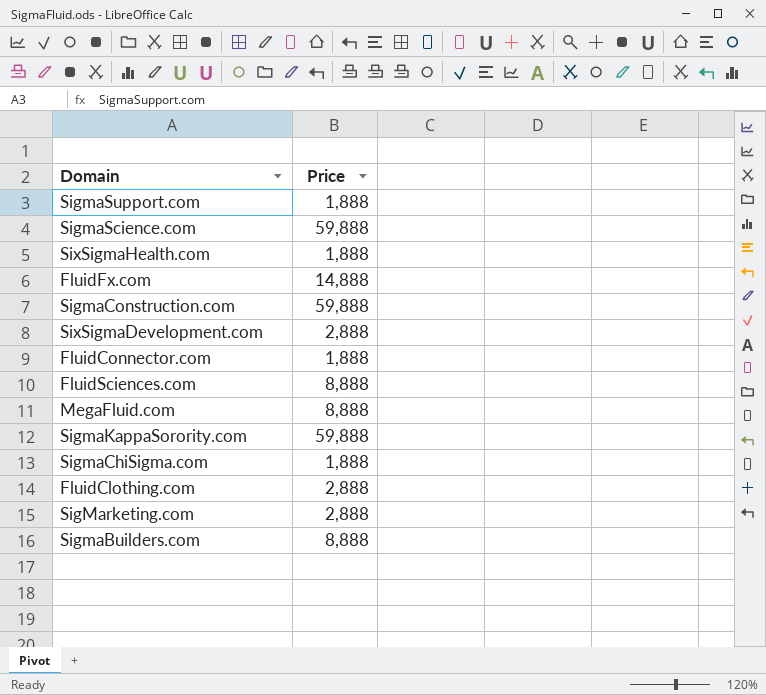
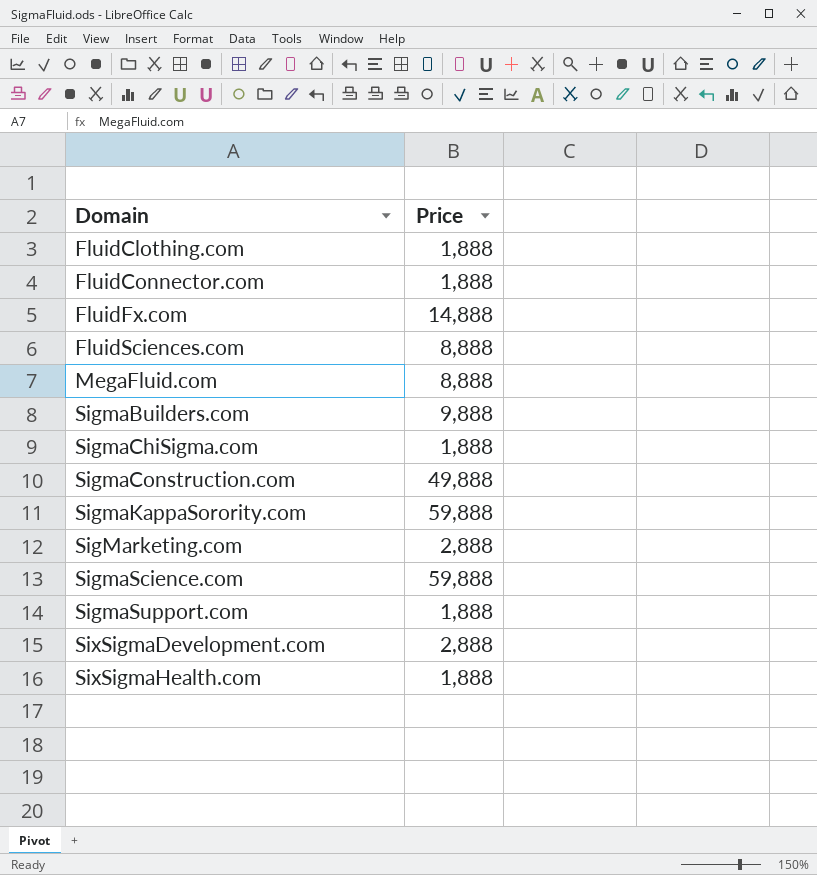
row order: none -> Domain ascending
FluidClothing.com | Price: 2,888 -> 1,888
SigmaBuilders.com | Price: 8,888 -> 9,888
SigmaConstruction.com | Price: 59,888 -> 49,888

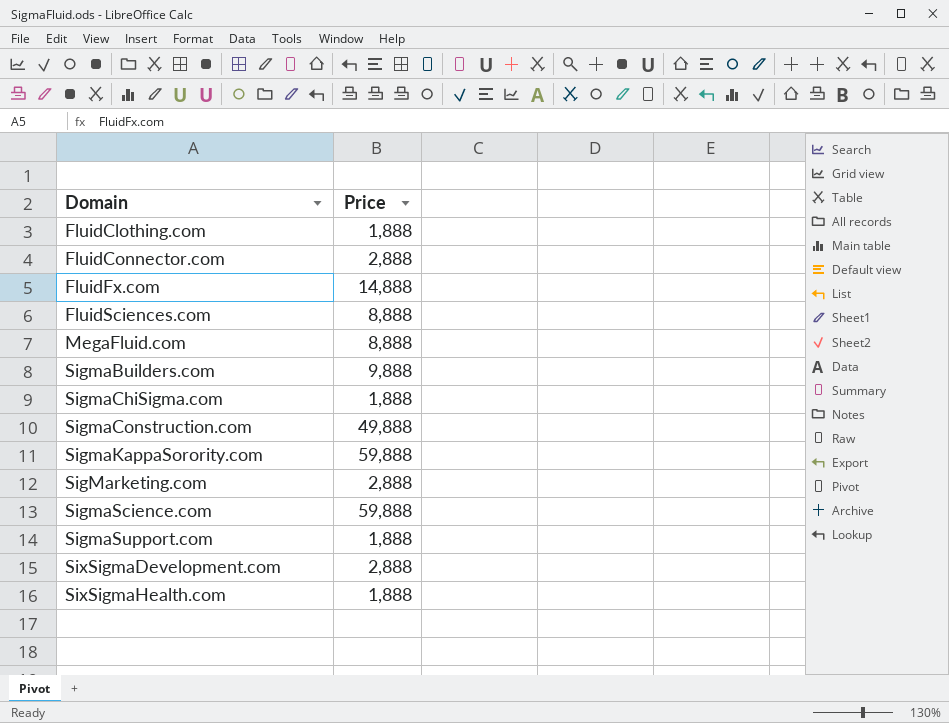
FluidConnector.com | Price: 1,888 -> 2,888

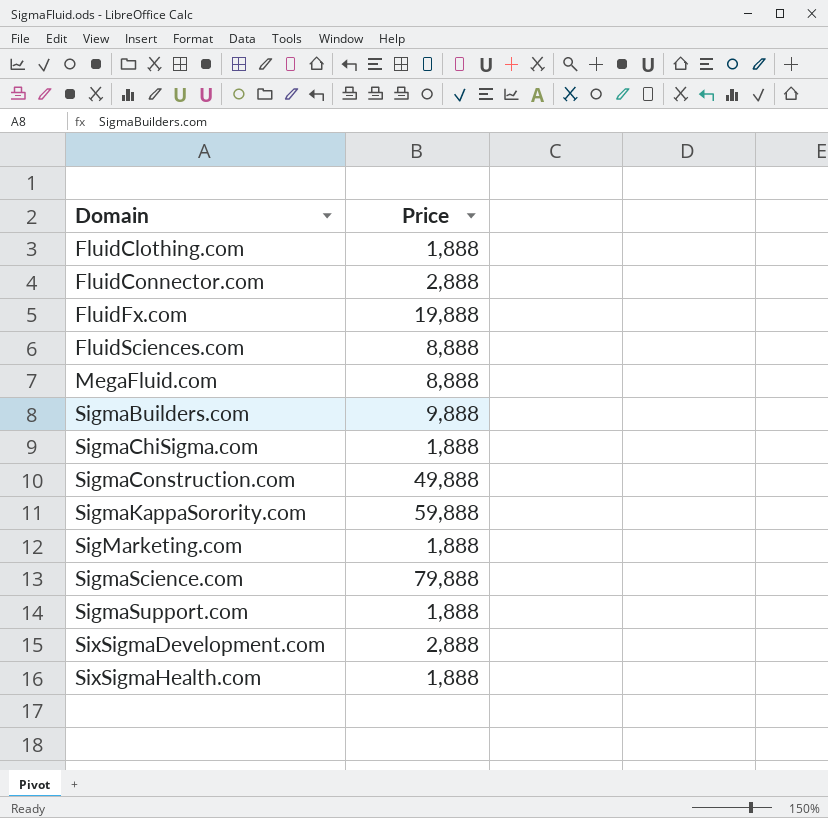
FluidFx.com | Price: 14,888 -> 19,888
SigMarketing.com | Price: 2,888 -> 1,888
SigmaScience.com | Price: 59,888 -> 79,888

